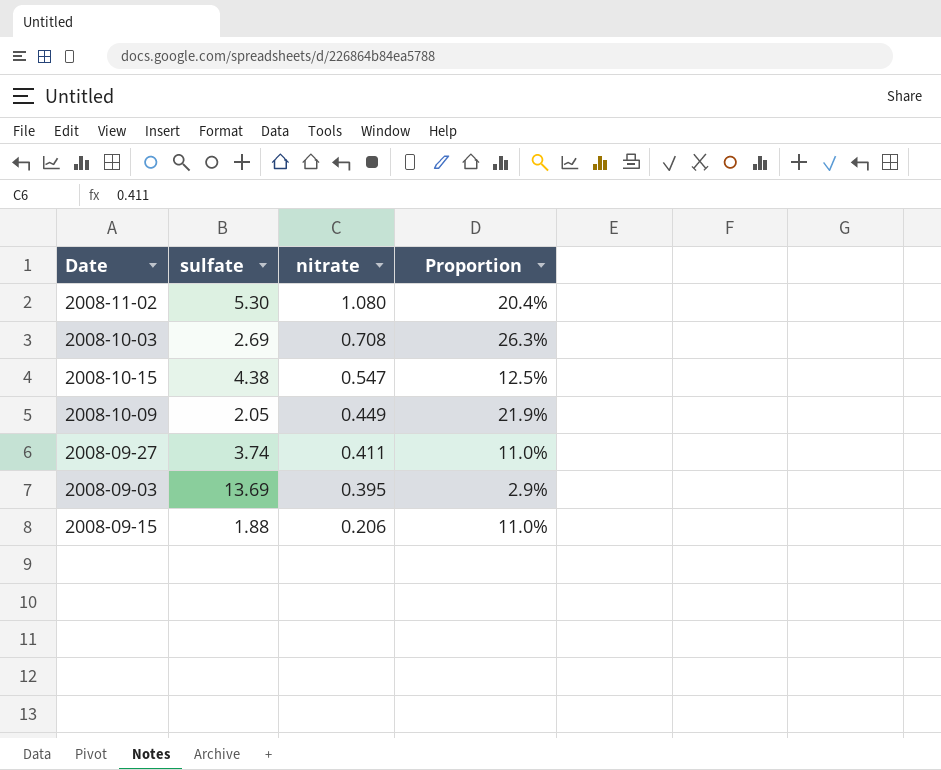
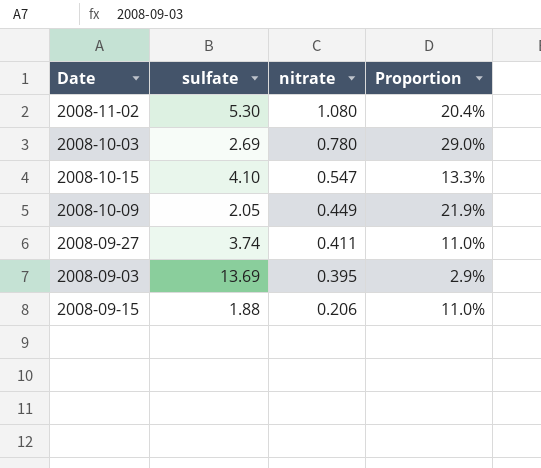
2008-10-03 | nitrate: 0.708 -> 0.780
2008-10-03 | Proportion: 26.3% -> 29.0%
2008-10-15 | sulfate: 4.38 -> 4.10
2008-10-15 | Proportion: 12.5% -> 13.3%

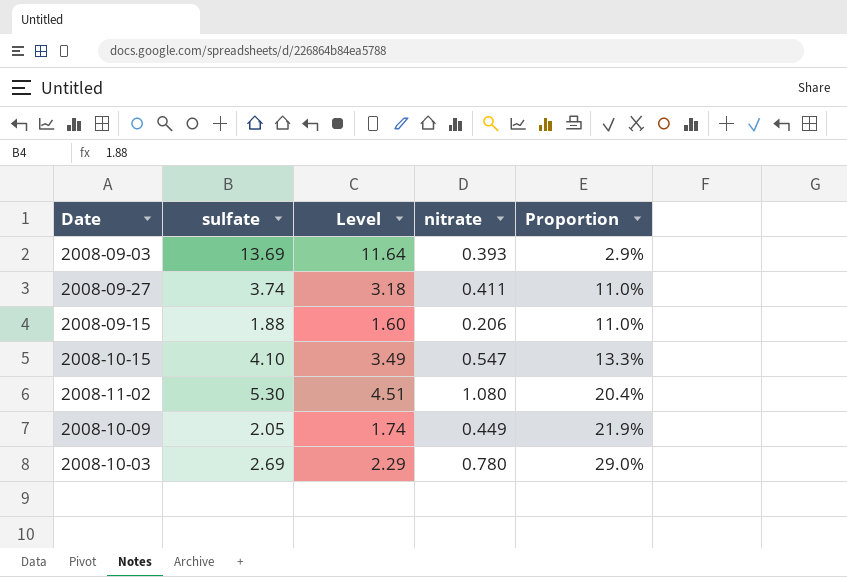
row order: nitrate descending -> Proportion ascending
column Level | formula: none -> [sulfate] * 0.85
2008-09-03 | nitrate: 0.395 -> 0.393

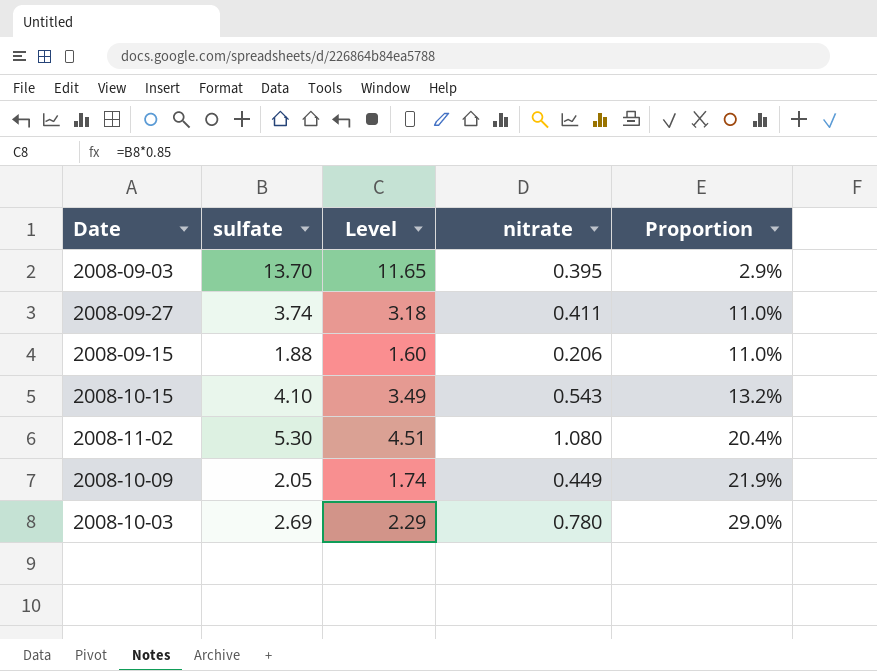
2008-09-03 | sulfate: 13.69 -> 13.70
2008-09-03 | Level: 11.64 -> 11.65
2008-09-03 | nitrate: 0.393 -> 0.395
2008-10-15 | nitrate: 0.547 -> 0.543
2008-10-15 | Proportion: 13.3% -> 13.2%

